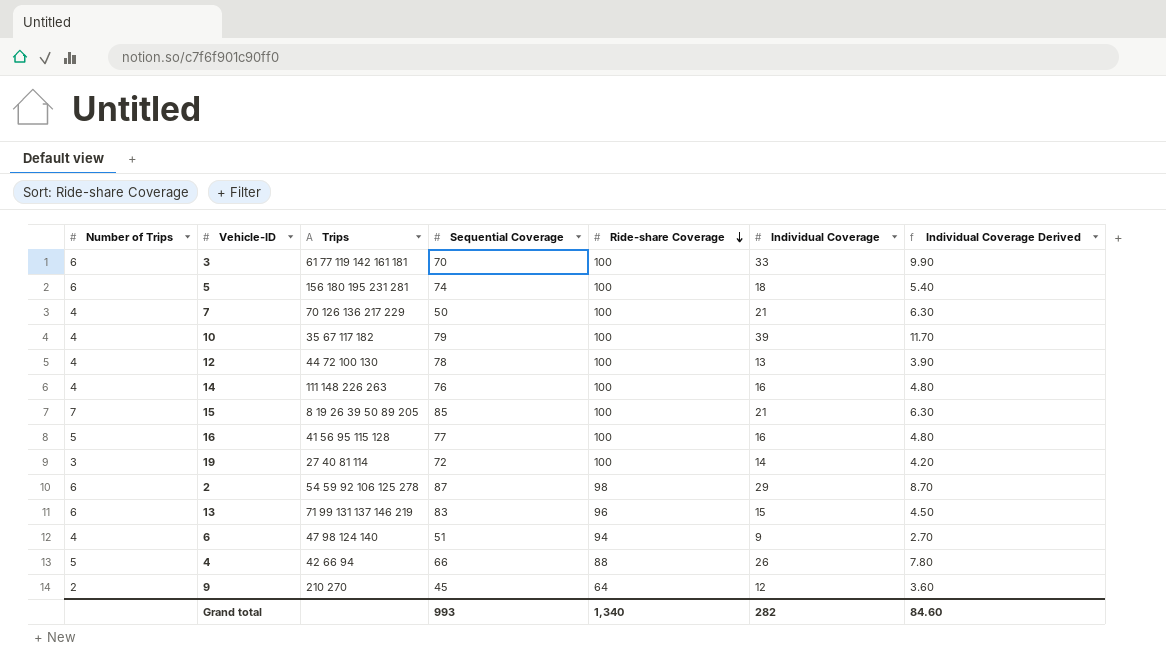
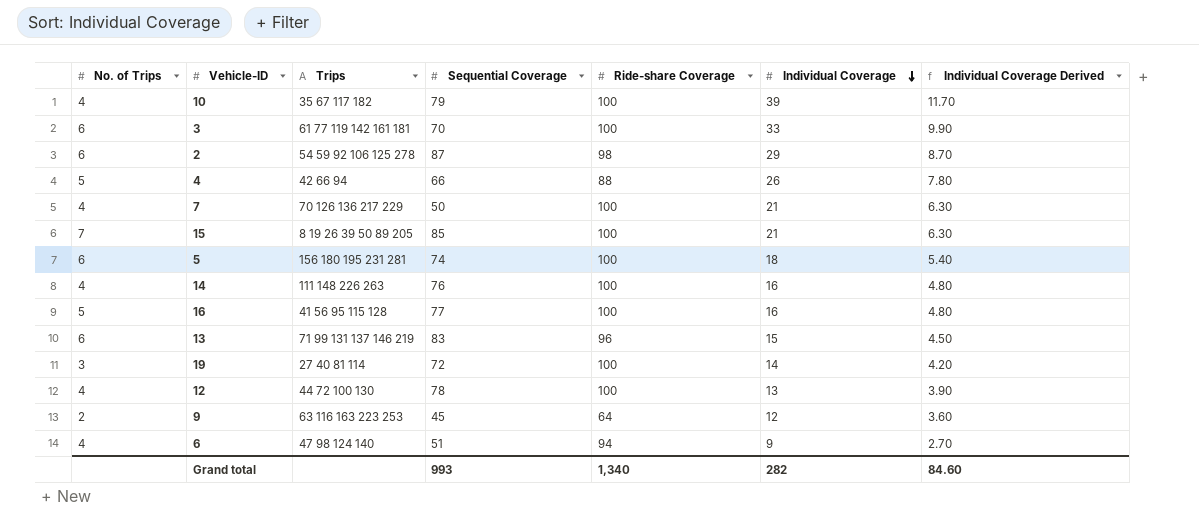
row order: Ride-share Coverage descending -> Individual Coverage descending
column name: Number of Trips -> No. of Trips
9 | Trips: 210 270 -> 63 116 163 223 253

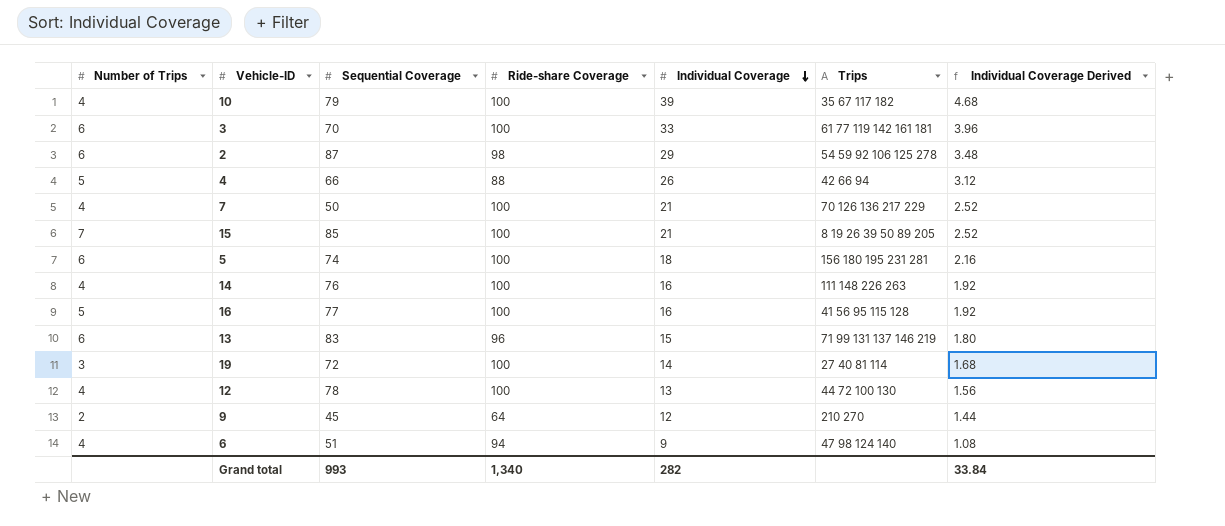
column name: No. of Trips -> Number of Trips
column Trips | position: 3 -> 6
column Individual Coverage Derived | formula: [Individual Coverage] * 0.3 -> [Individual Coverage] * 0.12
9 | Trips: 63 116 163 223 253 -> 210 270
Grand total | Individual Coverage Derived: 84.60 -> 33.84

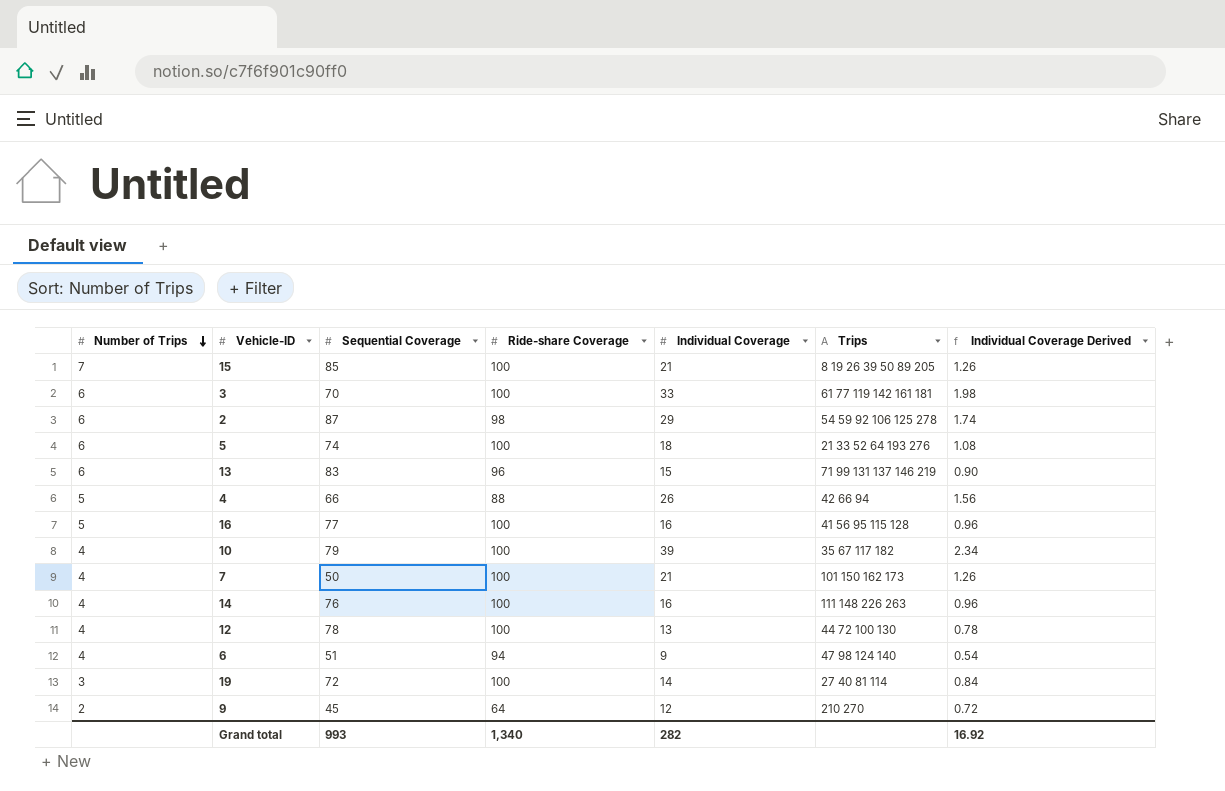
row order: Individual Coverage descending -> Number of Trips descending
column Individual Coverage Derived | formula: [Individual Coverage] * 0.12 -> [Individual Coverage] * 0.06
5 | Trips: 156 180 195 231 281 -> 21 33 52 64 193 276
7 | Trips: 70 126 136 217 229 -> 101 150 162 173
Grand total | Individual Coverage Derived: 33.84 -> 16.92

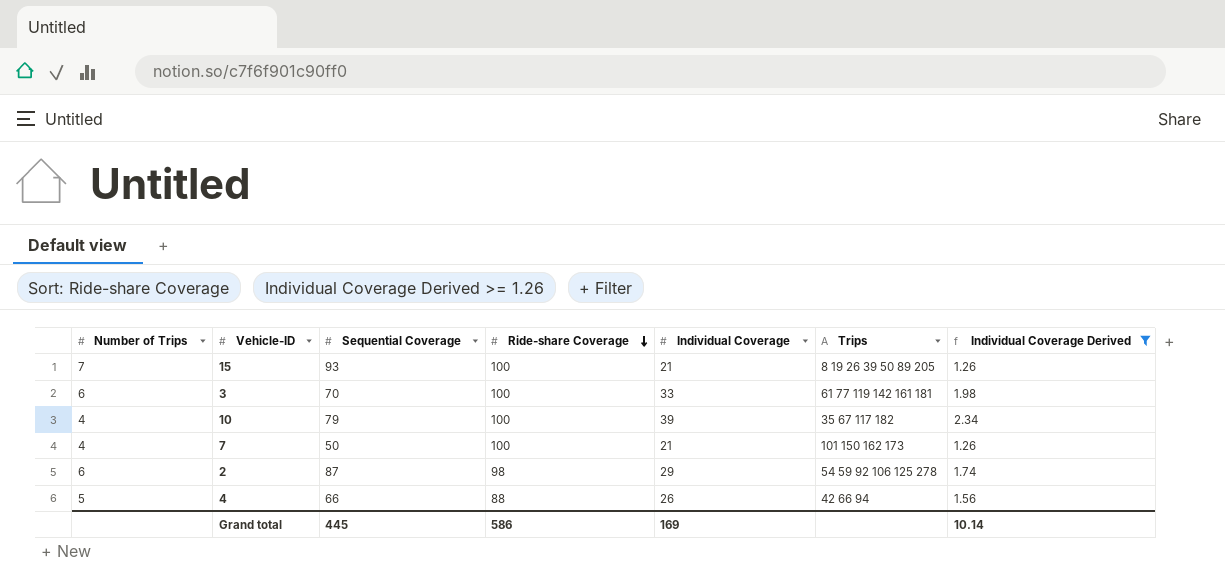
filter: none -> Individual Coverage Derived >= 1.26
row order: Number of Trips descending -> Ride-share Coverage descending
15 | Sequential Coverage: 85 -> 93
Grand total | Sequential Coverage: 993 -> 445
Grand total | Ride-share Coverage: 1,340 -> 586
Grand total | Individual Coverage: 282 -> 169
Grand total | Individual Coverage Derived: 16.92 -> 10.14

